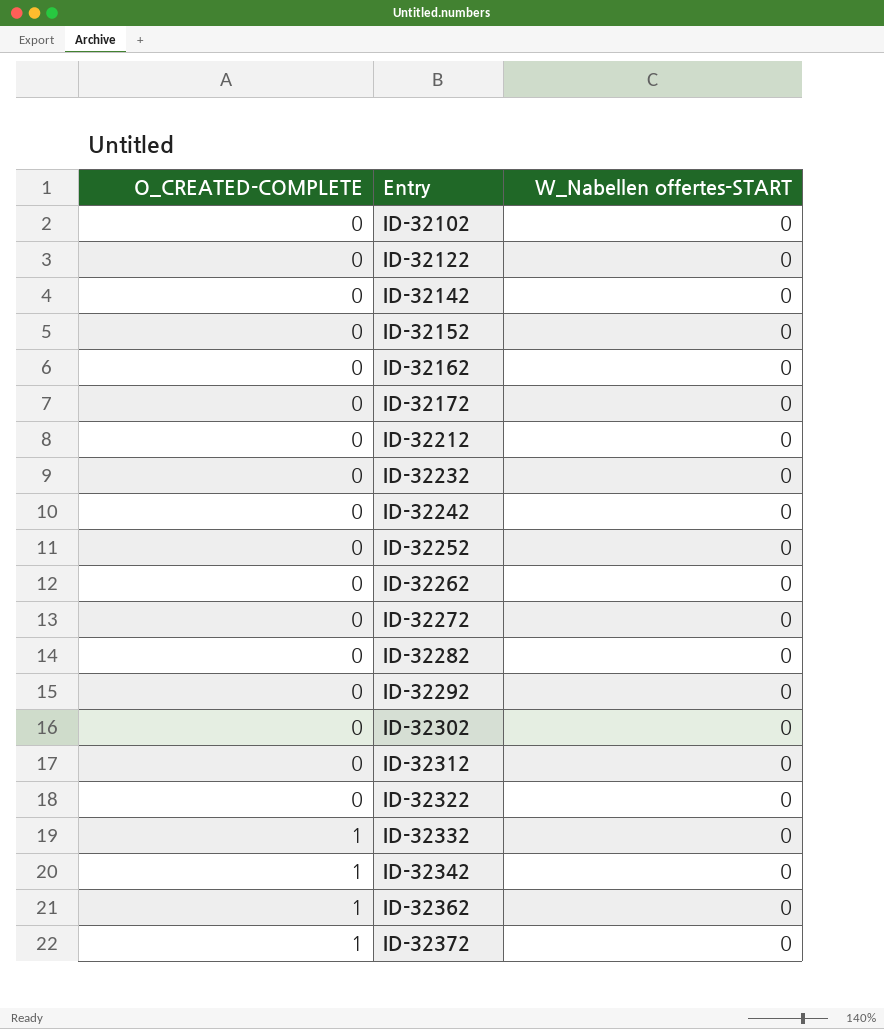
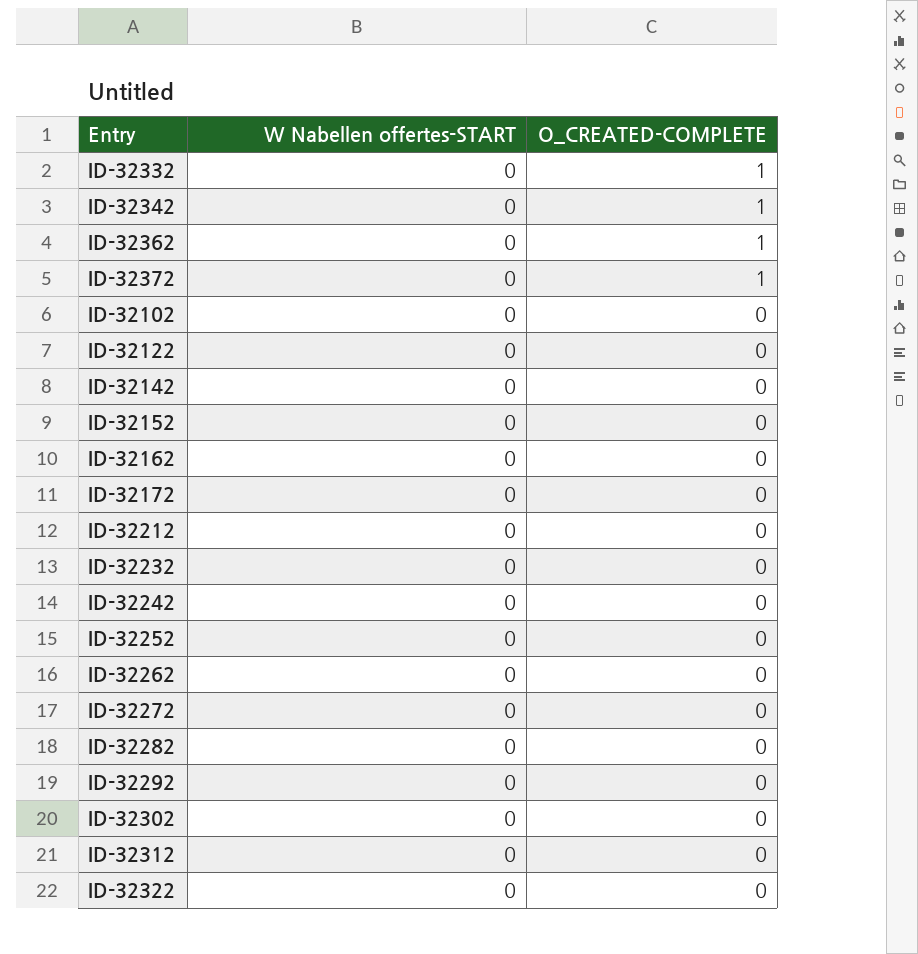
row order: O_CREATED-COMPLETE ascending -> O_CREATED-COMPLETE descending
column name: W_Nabellen offertes-START -> W Nabellen offertes-START
column O_CREATED-COMPLETE | position: 1 -> 3

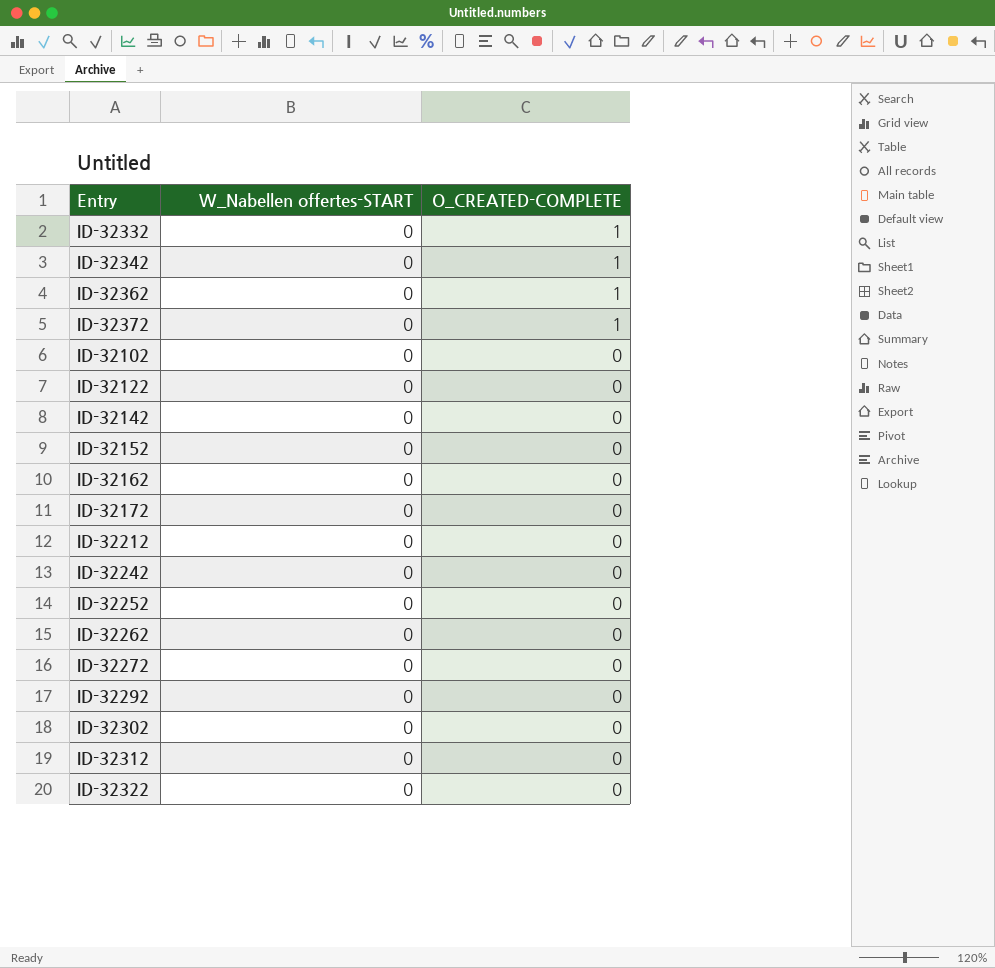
column name: W Nabellen offertes-START -> W_Nabellen offertes-START
row ID-32232: 0 | 0 -> none
row ID-32282: 0 | 0 -> none

